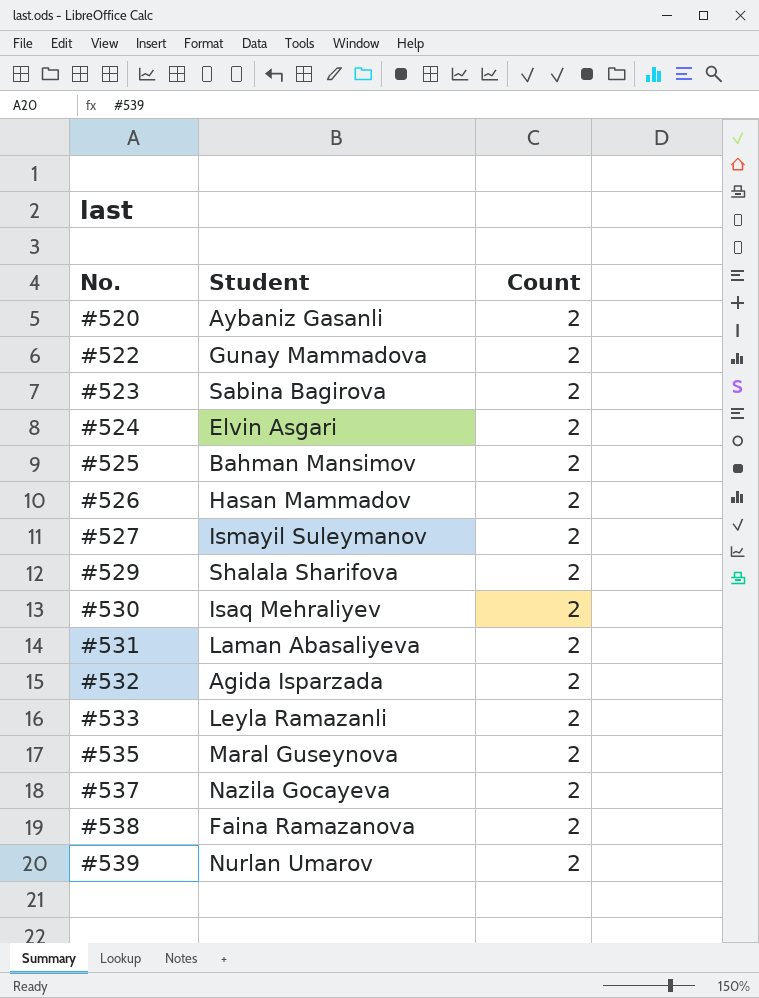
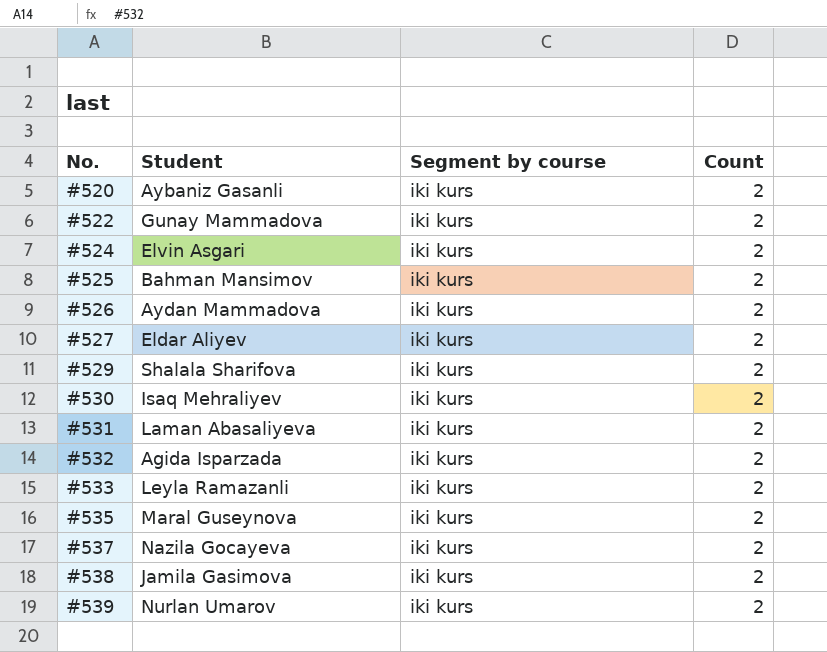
column Segment by course | position: none -> 3
row #523: Sabina Bagirova | 2 -> none
#526 | Student: Hasan Mammadov -> Aydan Mammadova
#527 | Student: Ismayil Suleymanov -> Eldar Aliyev
#538 | Student: Faina Ramazanova -> Jamila Gasimova

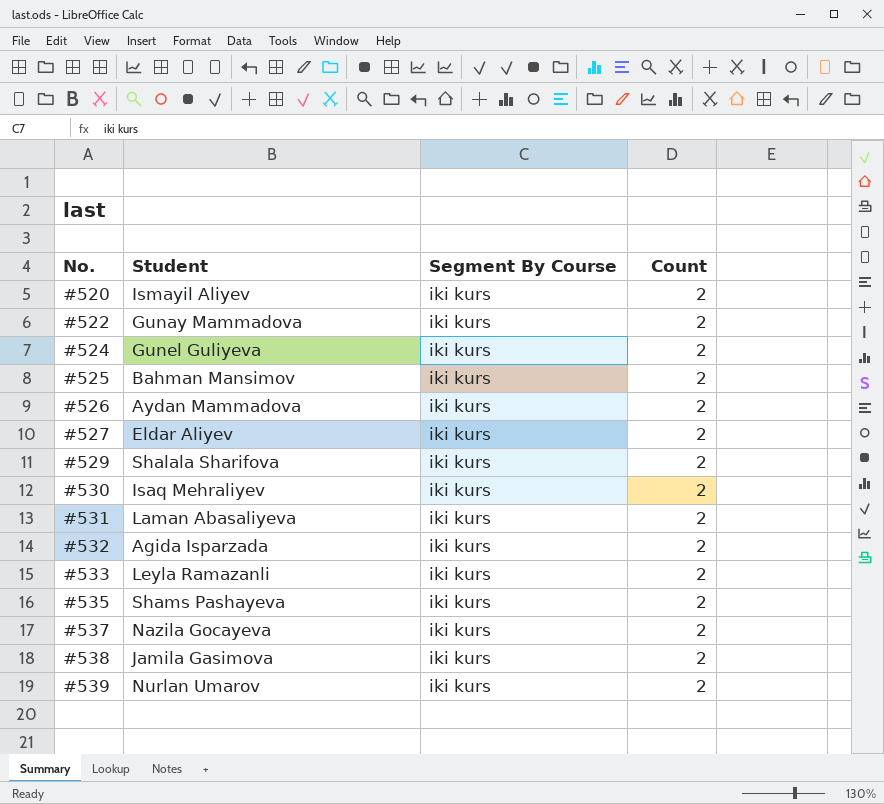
column name: Segment by course -> Segment By Course
#520 | Student: Aybaniz Gasanli -> Ismayil Aliyev
#524 | Student: Elvin Asgari -> Gunel Guliyeva
#535 | Student: Maral Guseynova -> Shams Pashayeva

